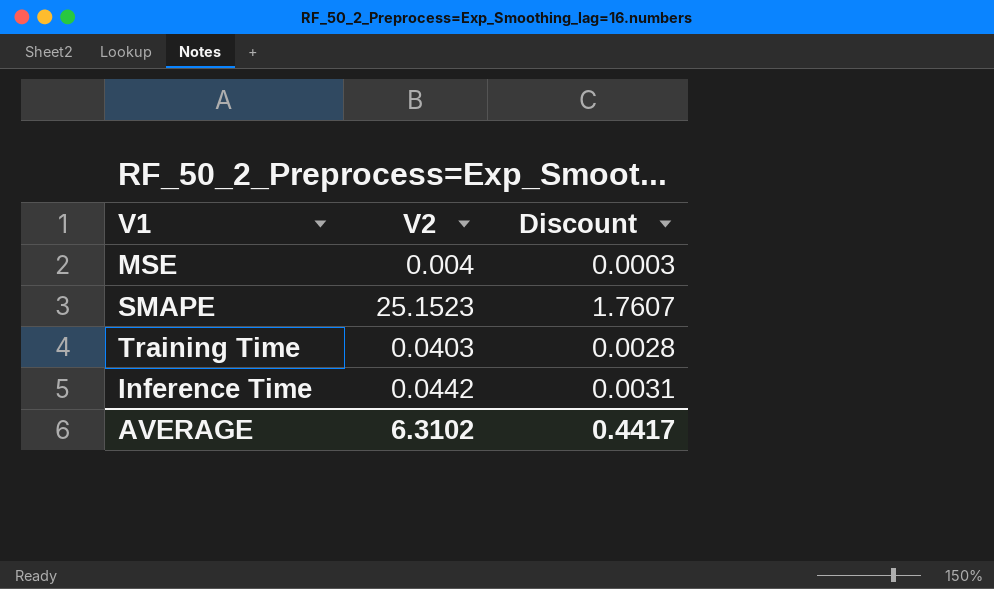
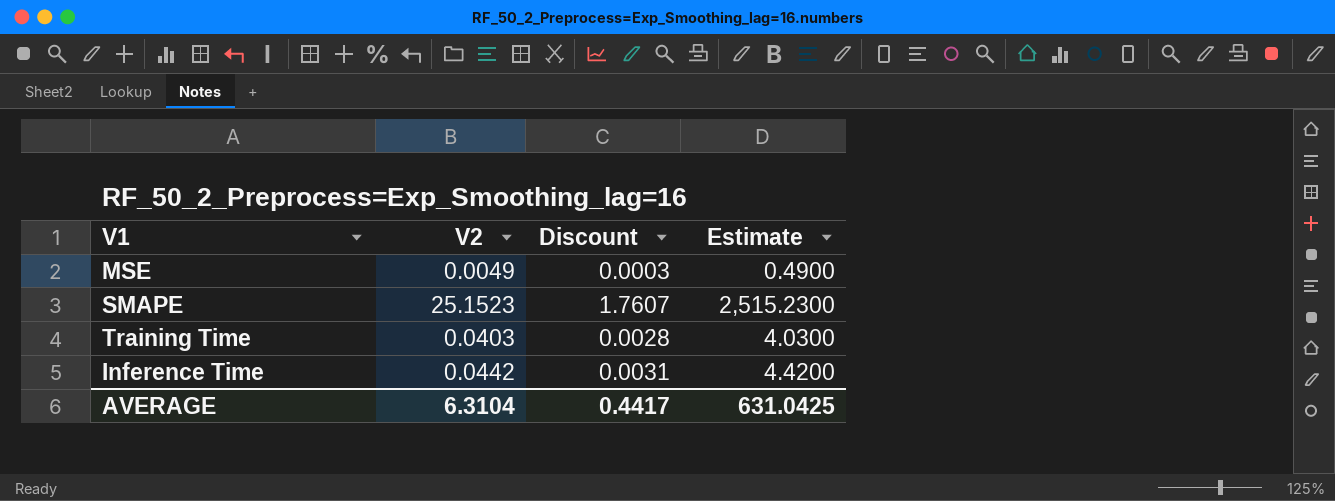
column Estimate | formula: none -> [V2] * 100
MSE | V2: 0.004 -> 0.0049
AVERAGE | V2: 6.3102 -> 6.3104

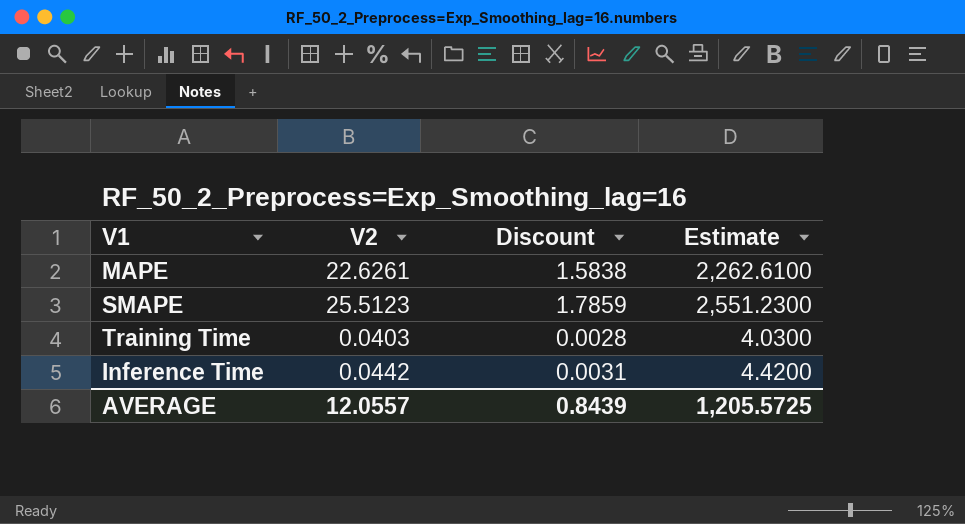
row MSE: 0.0049 | 0.0003 | 0.4900 -> none
row MAPE: none -> 22.6261 | 1.5838 | 2,262.6100
SMAPE | V2: 25.1523 -> 25.5123
SMAPE | Discount: 1.7607 -> 1.7859
SMAPE | Estimate: 2,515.2300 -> 2,551.2300
AVERAGE | V2: 6.3104 -> 12.0557
AVERAGE | Discount: 0.4417 -> 0.8439
AVERAGE | Estimate: 631.0425 -> 1,205.5725

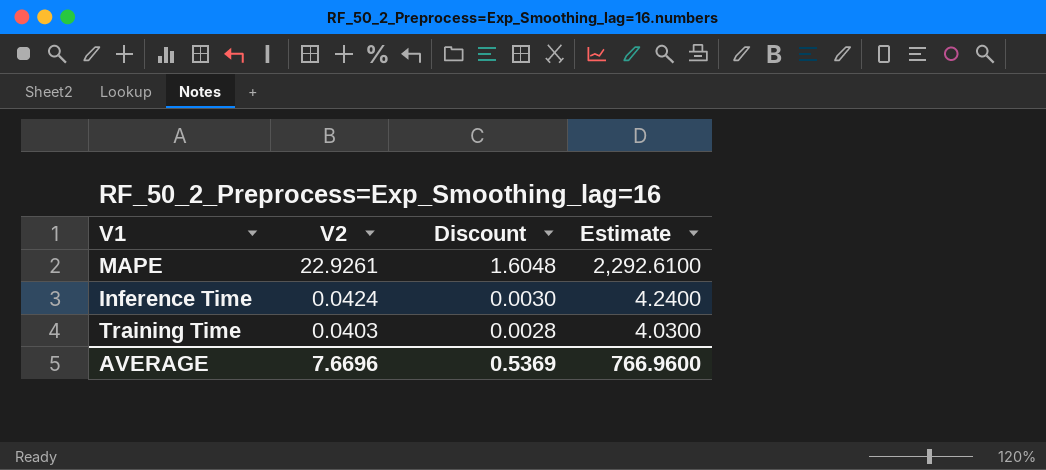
row order: none -> V2 descending
row SMAPE: 25.5123 | 1.7859 | 2,551.2300 -> none
MAPE | V2: 22.6261 -> 22.9261
MAPE | Discount: 1.5838 -> 1.6048
MAPE | Estimate: 2,262.6100 -> 2,292.6100
Inference Time | V2: 0.0442 -> 0.0424
Inference Time | Discount: 0.0031 -> 0.0030
Inference Time | Estimate: 4.4200 -> 4.2400
AVERAGE | V2: 12.0557 -> 7.6696
AVERAGE | Discount: 0.8439 -> 0.5369
AVERAGE | Estimate: 1,205.5725 -> 766.9600

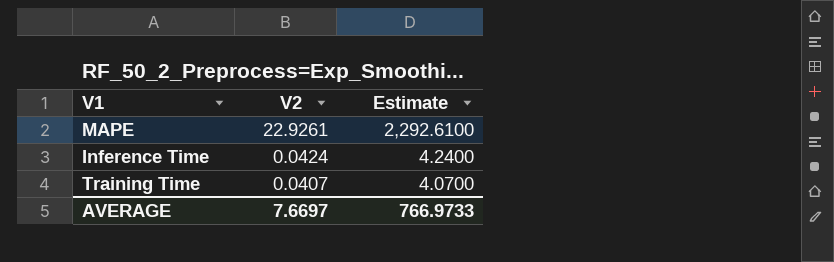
column Discount | formula: [V2] * 0.07 -> none
Training Time | V2: 0.0403 -> 0.0407
Training Time | Estimate: 4.0300 -> 4.0700
AVERAGE | V2: 7.6696 -> 7.6697
AVERAGE | Estimate: 766.9600 -> 766.9733

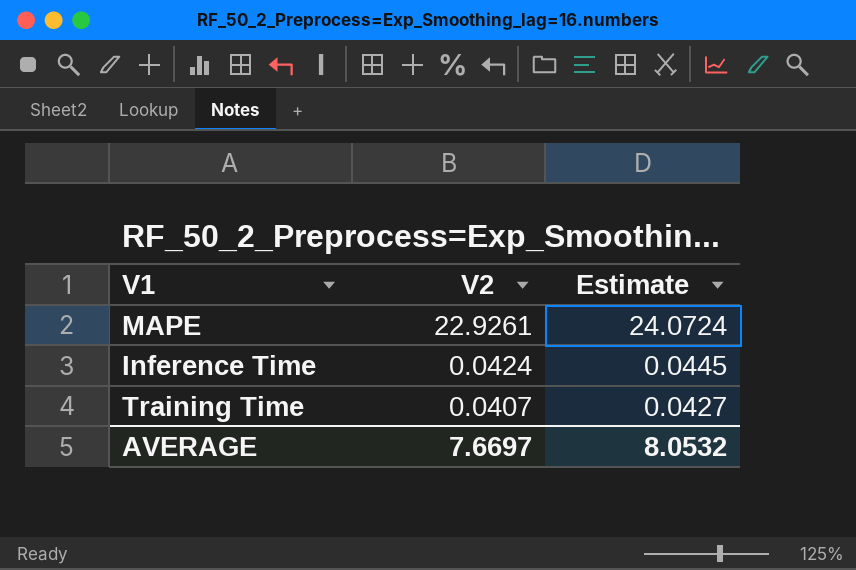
column Estimate | formula: [V2] * 100 -> [V2] * 1.05
AVERAGE | Estimate: 766.9733 -> 8.0532

